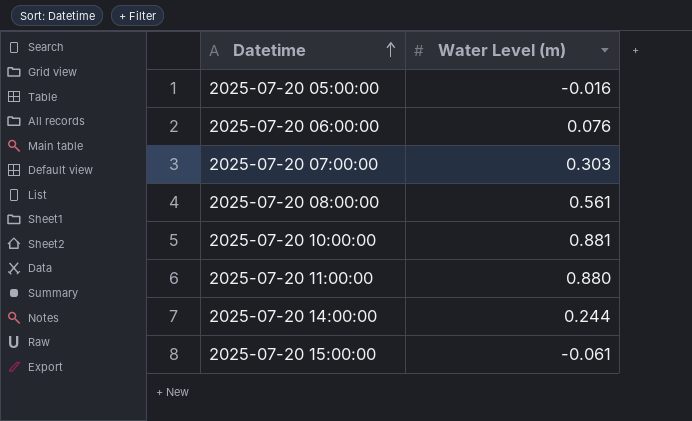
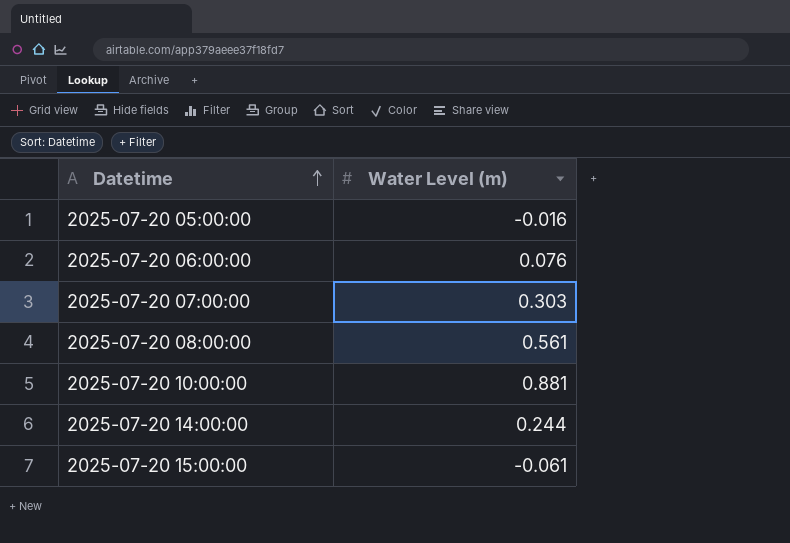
row 2025-07-20 11:00:00: 0.880 -> none

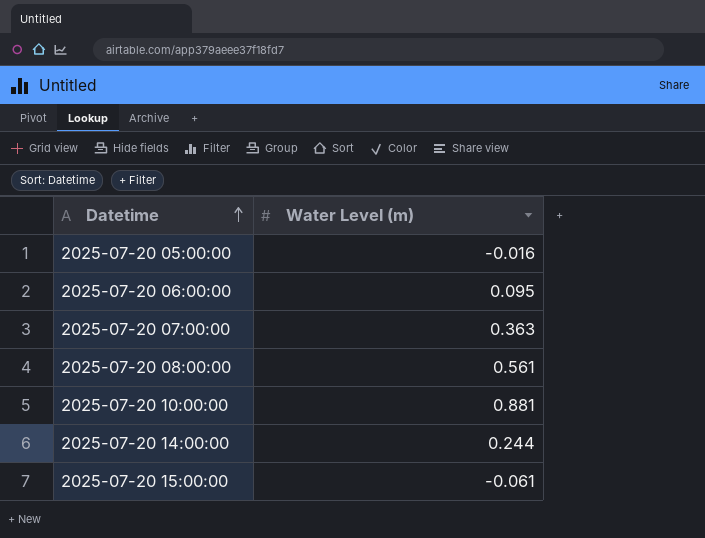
2025-07-20 06:00:00 | Water Level (m): 0.076 -> 0.095
2025-07-20 07:00:00 | Water Level (m): 0.303 -> 0.363

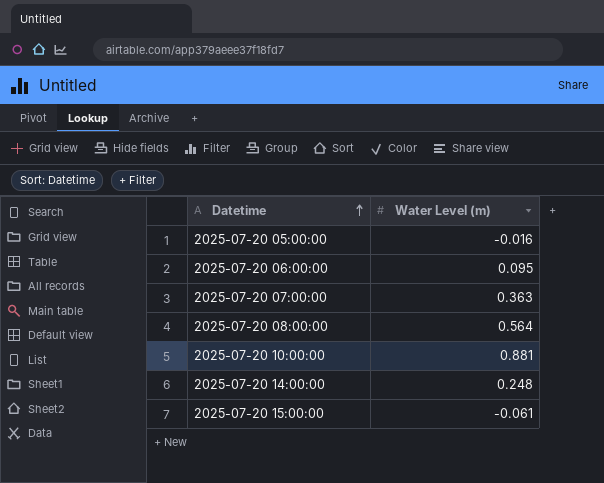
2025-07-20 08:00:00 | Water Level (m): 0.561 -> 0.564
2025-07-20 14:00:00 | Water Level (m): 0.244 -> 0.248

